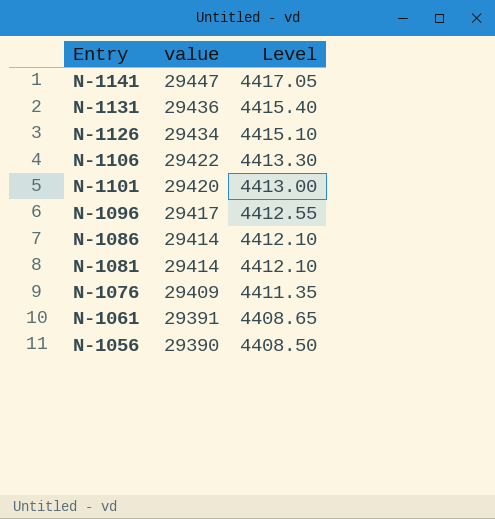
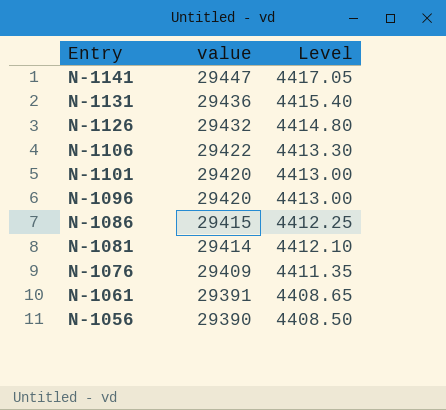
N-1126 | value: 29434 -> 29432
N-1126 | Level: 4415.10 -> 4414.80
N-1096 | value: 29417 -> 29420
N-1096 | Level: 4412.55 -> 4413.00
N-1086 | value: 29414 -> 29415
N-1086 | Level: 4412.10 -> 4412.25

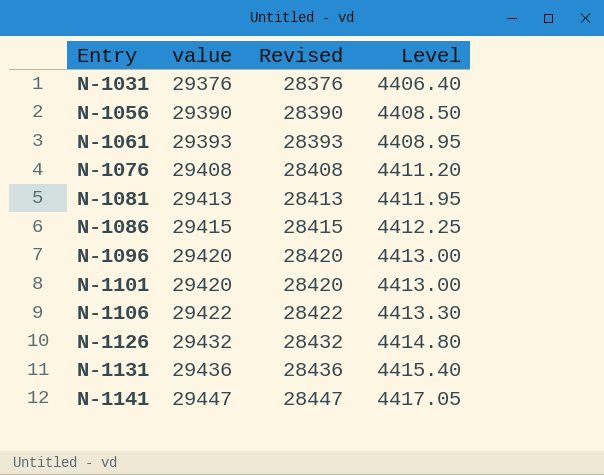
row order: Entry descending -> Entry ascending
column Revised | formula: none -> [value] - 1000
row N-1031: none -> 29376 | 28376 | 4406.40
N-1061 | value: 29391 -> 29393
N-1061 | Level: 4408.65 -> 4408.95
N-1076 | value: 29409 -> 29408
N-1076 | Level: 4411.35 -> 4411.20
N-1081 | value: 29414 -> 29413
N-1081 | Level: 4412.10 -> 4411.95

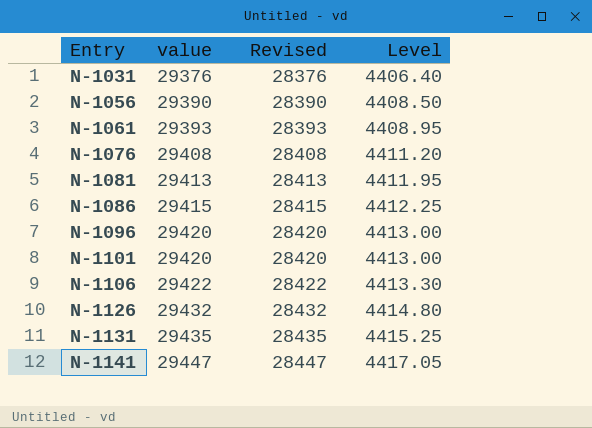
N-1131 | value: 29436 -> 29435
N-1131 | Revised: 28436 -> 28435
N-1131 | Level: 4415.40 -> 4415.25

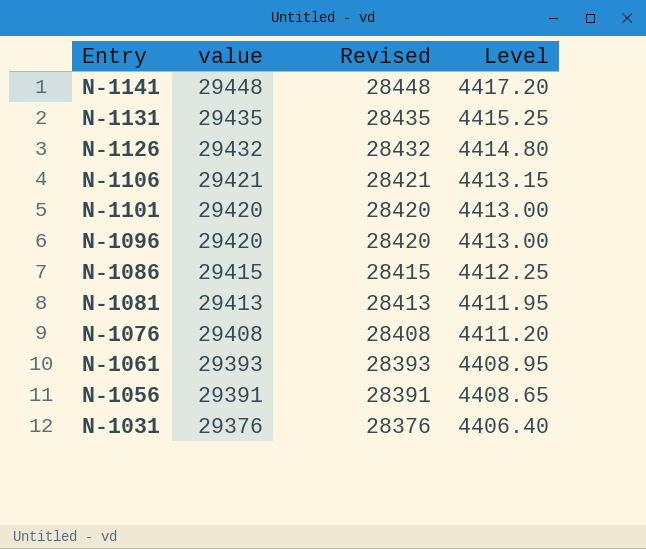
row order: Entry ascending -> Entry descending
N-1141 | value: 29447 -> 29448
N-1141 | Revised: 28447 -> 28448
N-1141 | Level: 4417.05 -> 4417.20
N-1106 | value: 29422 -> 29421
N-1106 | Revised: 28422 -> 28421
N-1106 | Level: 4413.30 -> 4413.15
N-1056 | value: 29390 -> 29391
N-1056 | Revised: 28390 -> 28391
N-1056 | Level: 4408.50 -> 4408.65

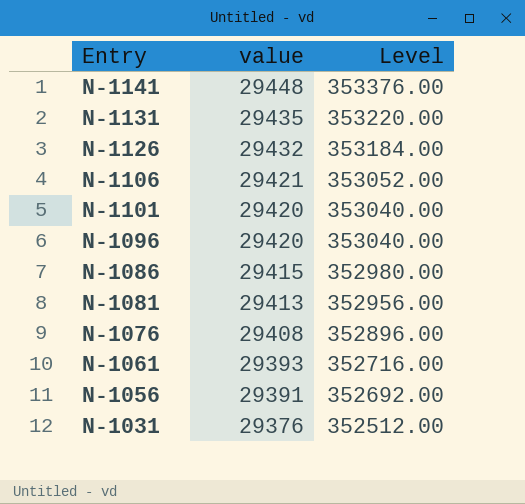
column Revised | formula: [value] - 1000 -> none
column Level | formula: [value] * 0.15 -> [value] * 12

